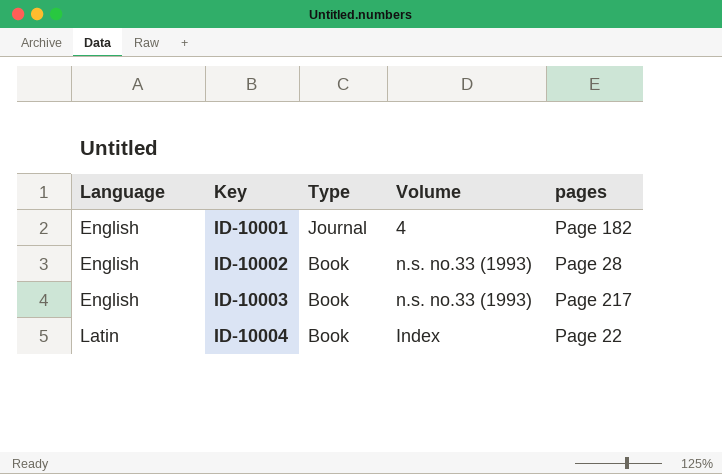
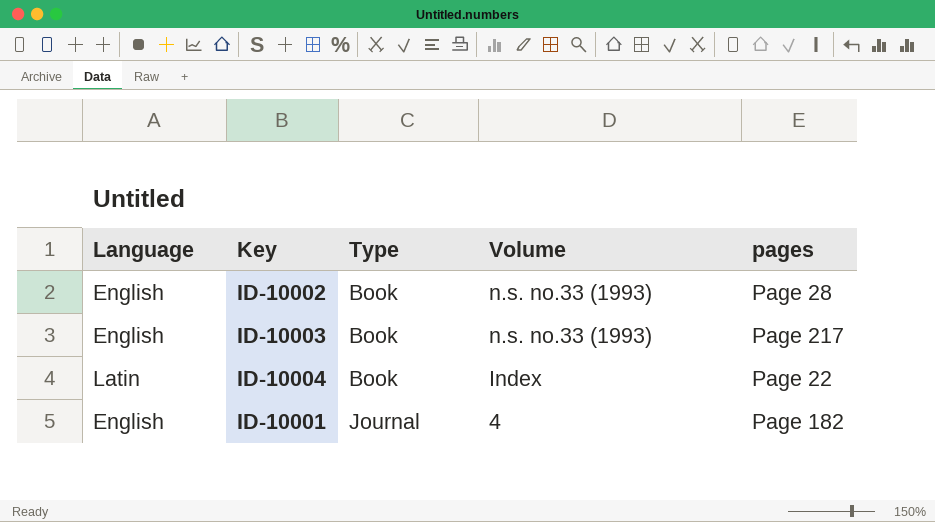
row order: Language ascending -> Type ascending

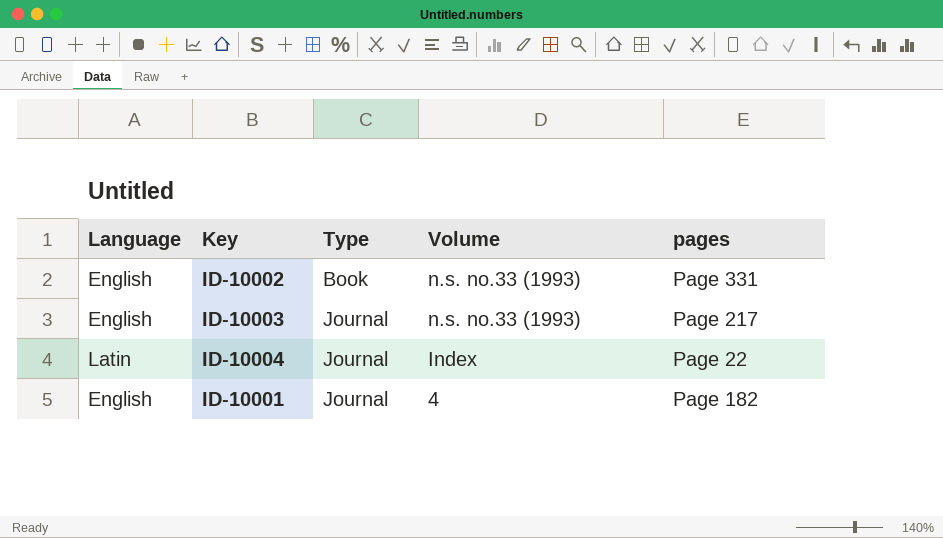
ID-10002 | pages: Page 28 -> Page 331
ID-10003 | Type: Book -> Journal
ID-10004 | Type: Book -> Journal

